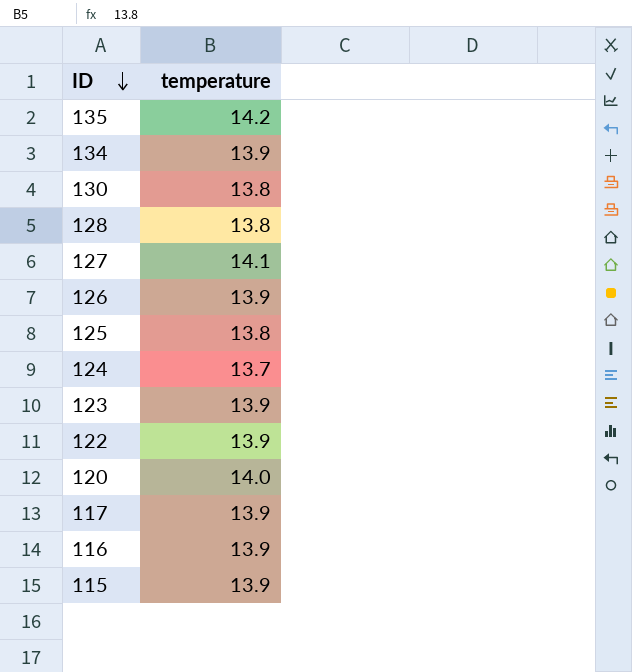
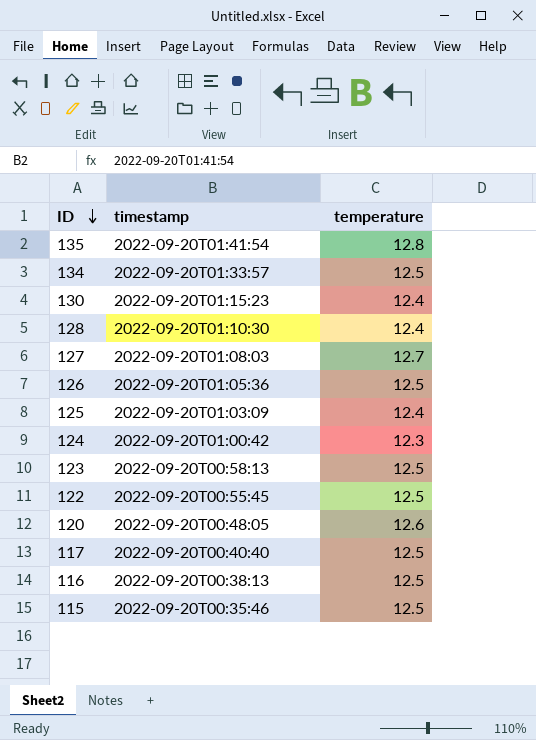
column timestamp | position: none -> 2
135 | temperature: 14.2 -> 12.8
134 | temperature: 13.9 -> 12.5
130 | temperature: 13.8 -> 12.4
128 | temperature: 13.8 -> 12.4
127 | temperature: 14.1 -> 12.7
126 | temperature: 13.9 -> 12.5
125 | temperature: 13.8 -> 12.4
124 | temperature: 13.7 -> 12.3
123 | temperature: 13.9 -> 12.5
122 | temperature: 13.9 -> 12.5
120 | temperature: 14.0 -> 12.6
117 | temperature: 13.9 -> 12.5
116 | temperature: 13.9 -> 12.5
115 | temperature: 13.9 -> 12.5

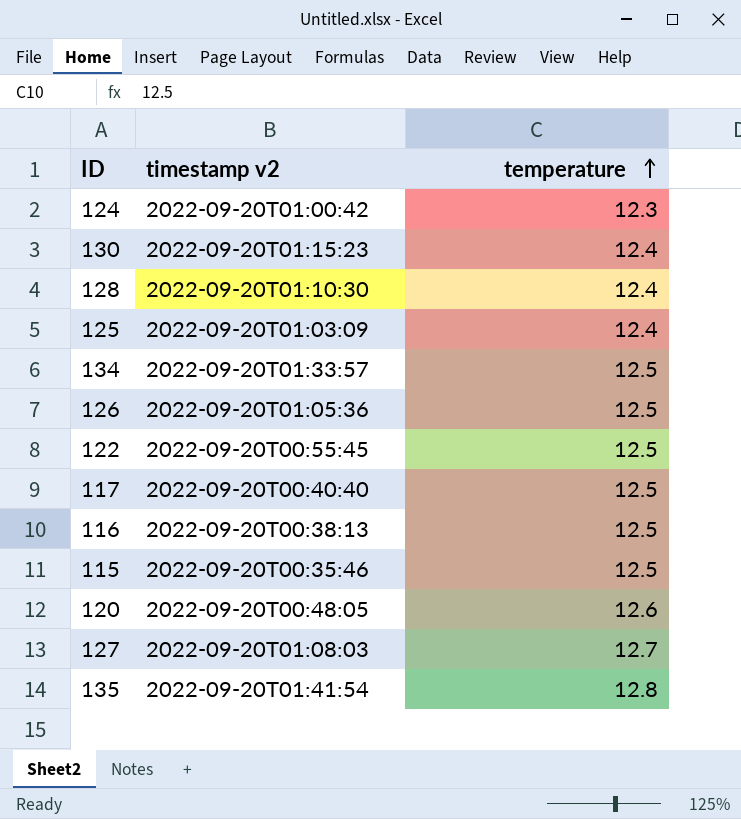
row order: ID descending -> temperature ascending
column name: timestamp -> timestamp v2
row 123: 2022-09-20T00:58:13 | 12.5 -> none

